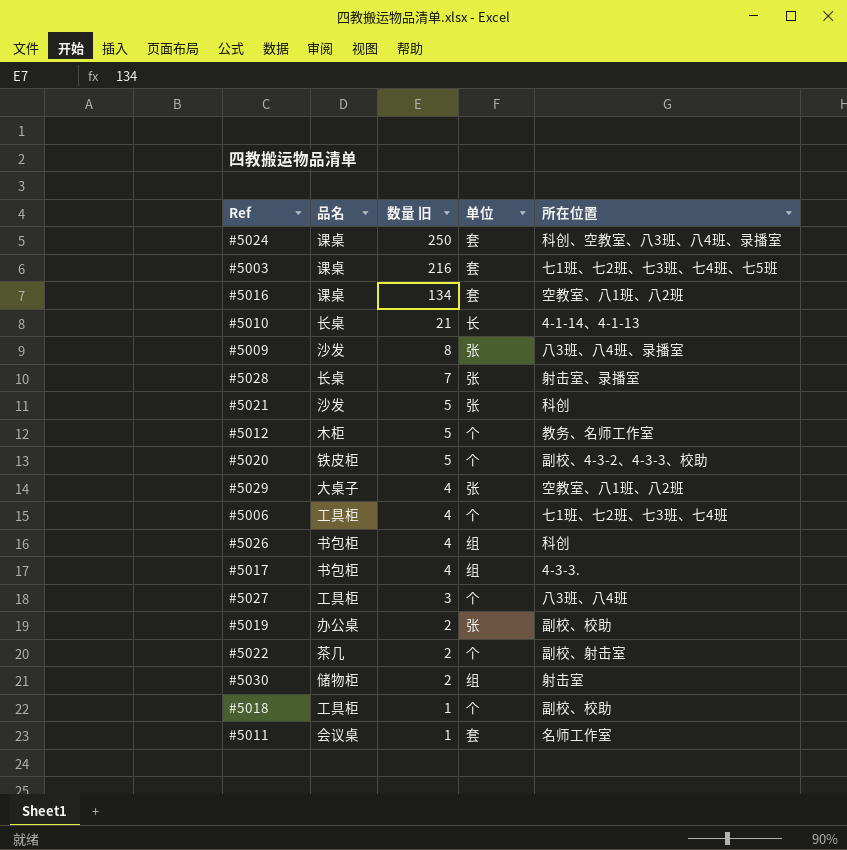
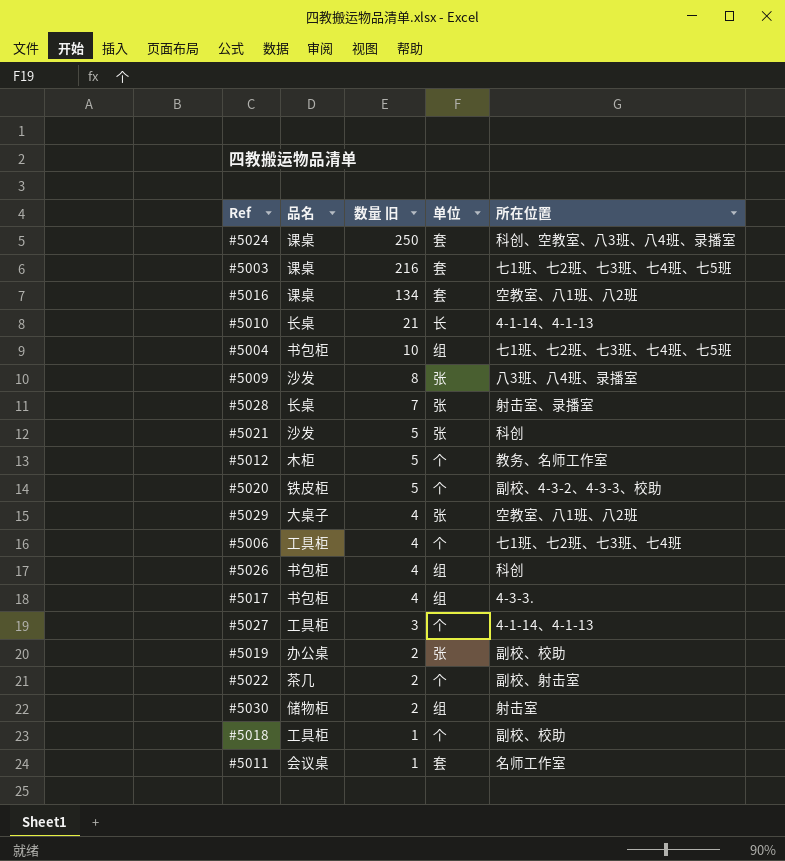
row #5004: none -> 书包柜 | 10 | 组 | 七1班、七2班、七3班、七4班、七5班
#5027 | 所在位置: 八3班、八4班 -> 4-1-14、4-1-13

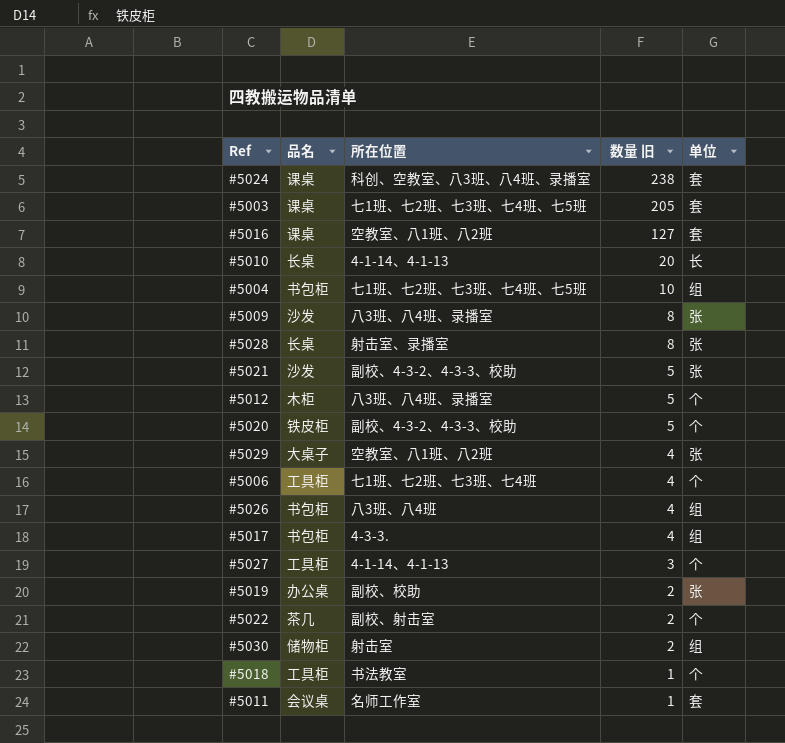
column 所在位置 | position: 5 -> 3
#5024 | 数量 旧: 250 -> 238
#5003 | 数量 旧: 216 -> 205
#5016 | 数量 旧: 134 -> 127
#5010 | 数量 旧: 21 -> 20
#5028 | 数量 旧: 7 -> 8
#5021 | 所在位置: 科创 -> 副校、4-3-2、4-3-3、校助
#5012 | 所在位置: 教务、名师工作室 -> 八3班、八4班、录播室
#5026 | 所在位置: 科创 -> 八3班、八4班
#5018 | 所在位置: 副校、校助 -> 书法教室

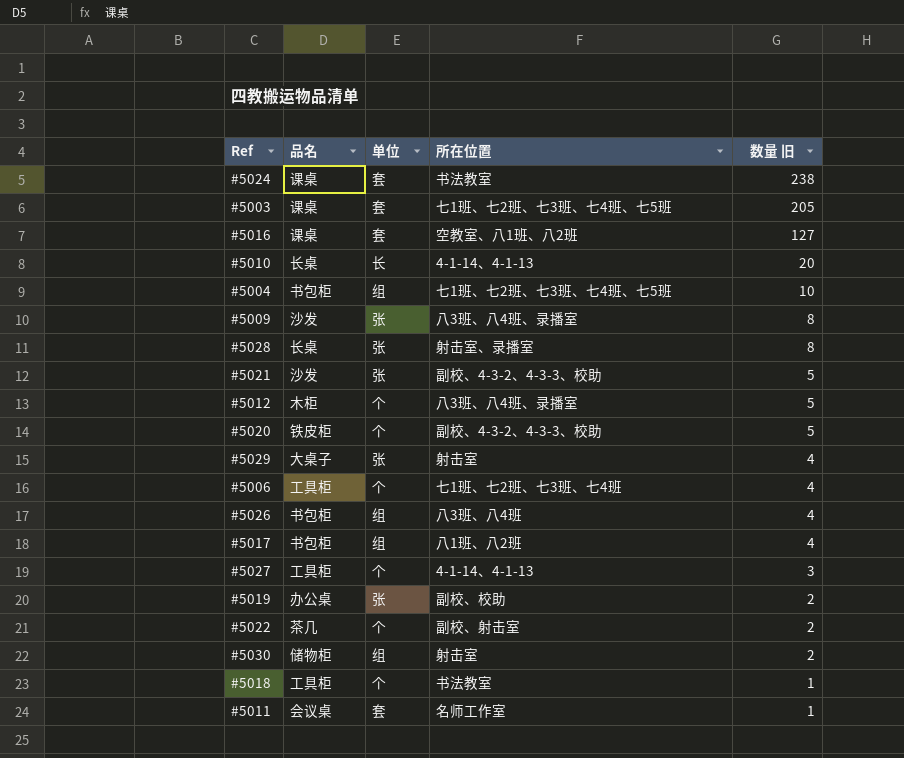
column 单位 | position: 5 -> 3
#5024 | 所在位置: 科创、空教室、八3班、八4班、录播室 -> 书法教室
#5029 | 所在位置: 空教室、八1班、八2班 -> 射击室
#5017 | 所在位置: 4-3-3. -> 八1班、八2班

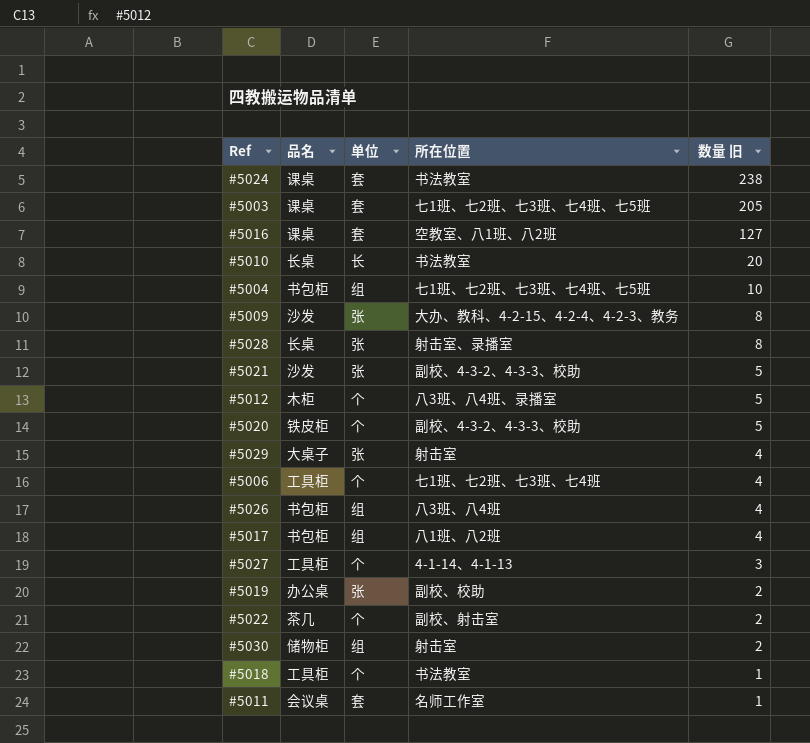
#5010 | 所在位置: 4-1-14、4-1-13 -> 书法教室
#5009 | 所在位置: 八3班、八4班、录播室 -> 大办、教科、4-2-15、4-2-4、4-2-3、教务

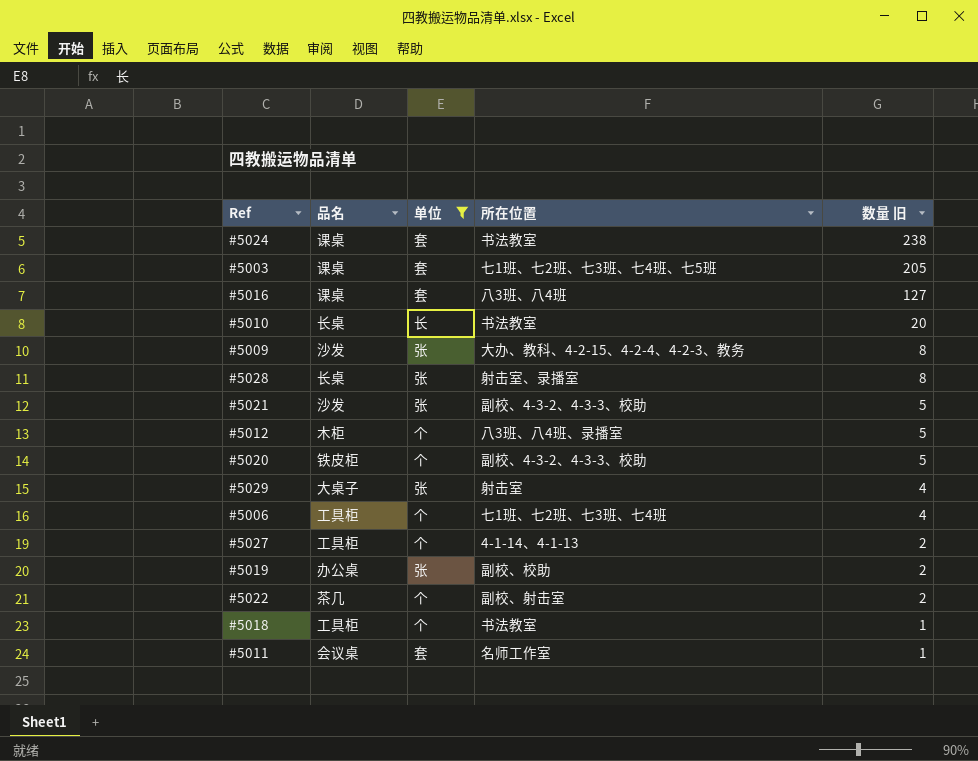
filter: none -> 单位 != 组
#5016 | 所在位置: 空教室、八1班、八2班 -> 八3班、八4班
#5027 | 数量 旧: 3 -> 2

